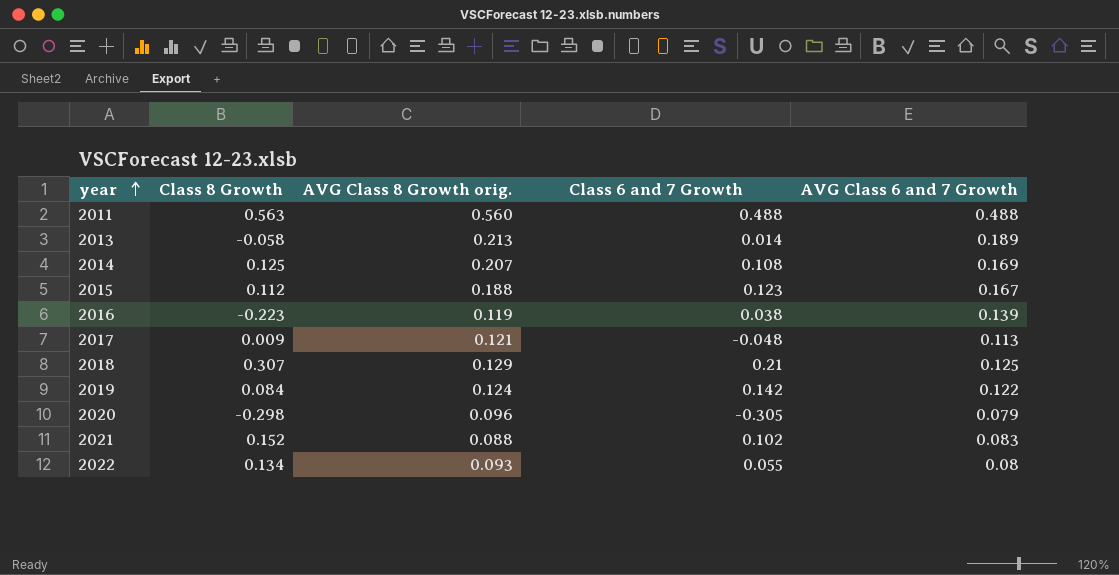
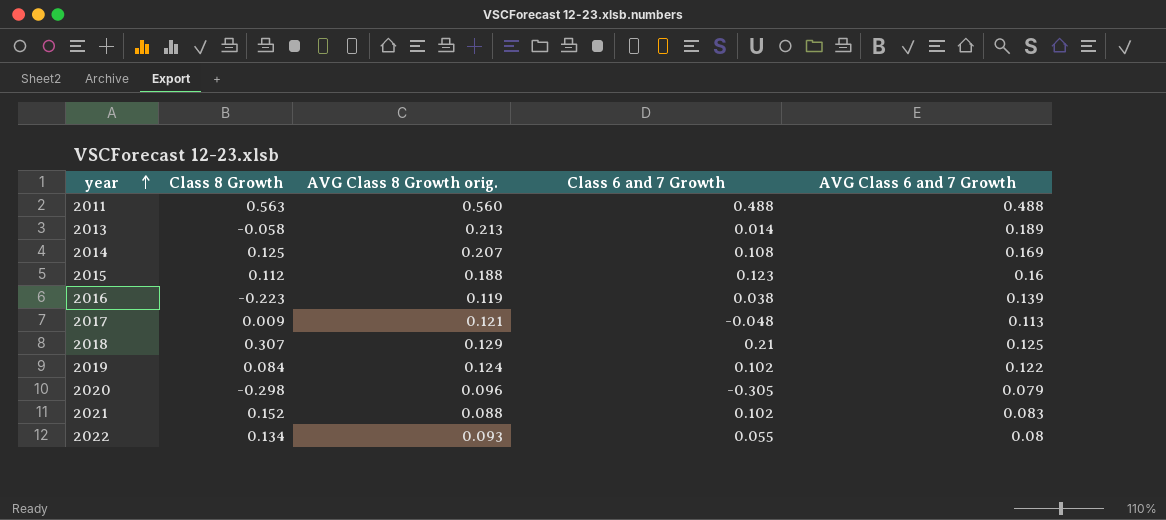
2015 | AVG Class 6 and 7 Growth: 0.167 -> 0.16
2019 | Class 6 and 7 Growth: 0.142 -> 0.102

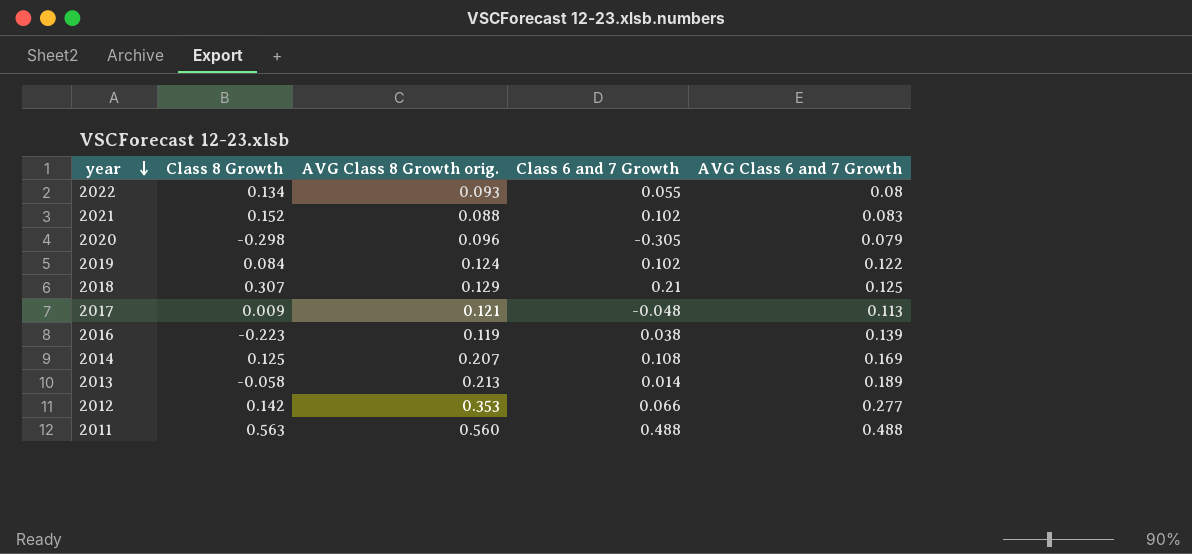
row order: year ascending -> year descending
row 2015: 0.112 | 0.188 | 0.123 | 0.16 -> none
row 2012: none -> 0.142 | 0.353 | 0.066 | 0.277

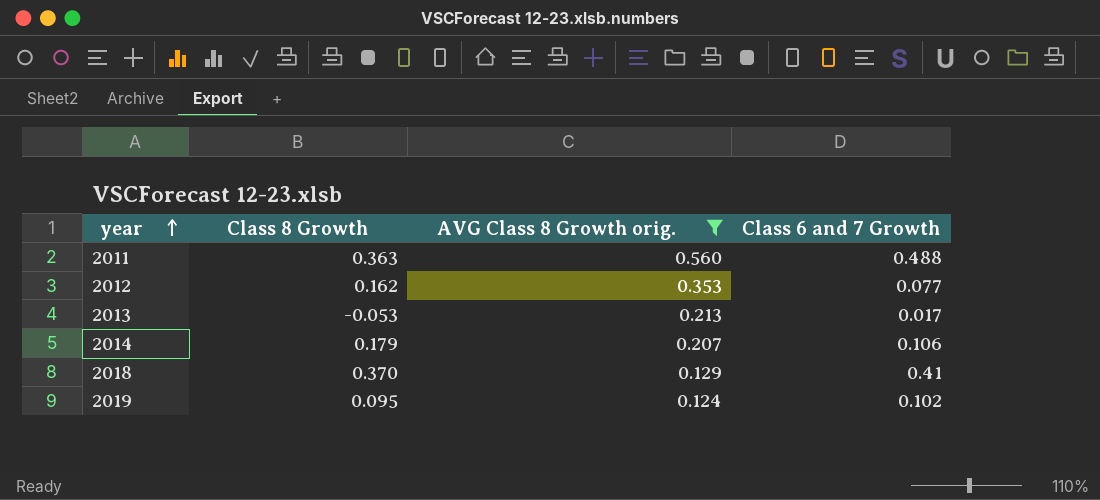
filter: none -> AVG Class 8 Growth orig. >= 0.124
row order: year descending -> year ascending
column AVG Class 6 and 7 Growth | position: 5 -> none
2011 | Class 8 Growth: 0.563 -> 0.363
2012 | Class 8 Growth: 0.142 -> 0.162
2012 | Class 6 and 7 Growth: 0.066 -> 0.077
2013 | Class 8 Growth: -0.058 -> -0.053
2013 | Class 6 and 7 Growth: 0.014 -> 0.017
2014 | Class 8 Growth: 0.125 -> 0.179
2014 | Class 6 and 7 Growth: 0.108 -> 0.106
2018 | Class 8 Growth: 0.307 -> 0.370
2018 | Class 6 and 7 Growth: 0.21 -> 0.41
2019 | Class 8 Growth: 0.084 -> 0.095

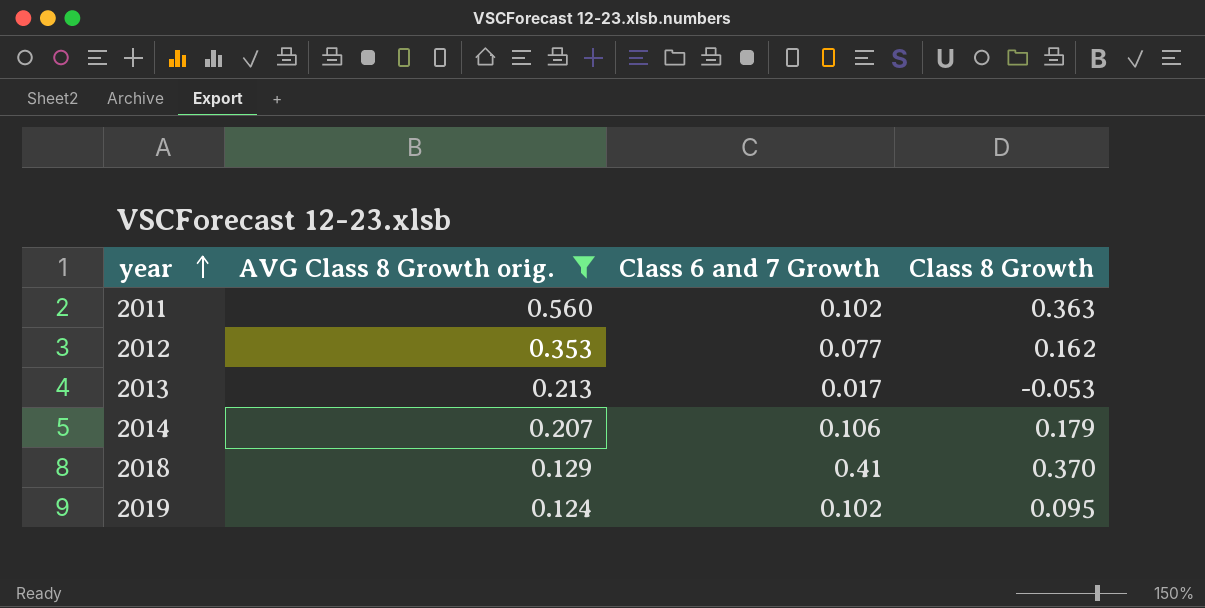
column Class 8 Growth | position: 2 -> 4
2011 | Class 6 and 7 Growth: 0.488 -> 0.102

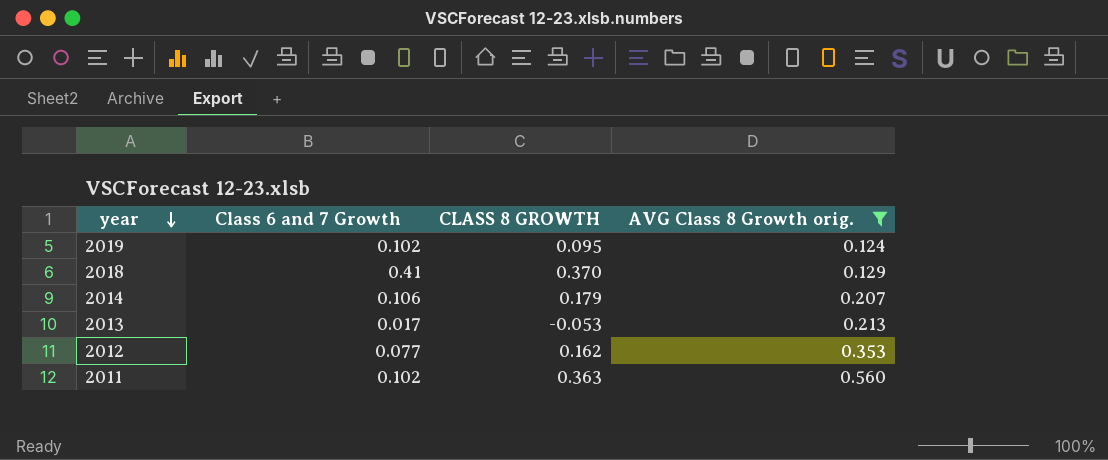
row order: year ascending -> year descending
column name: Class 8 Growth -> CLASS 8 GROWTH
column AVG Class 8 Growth orig. | position: 2 -> 4

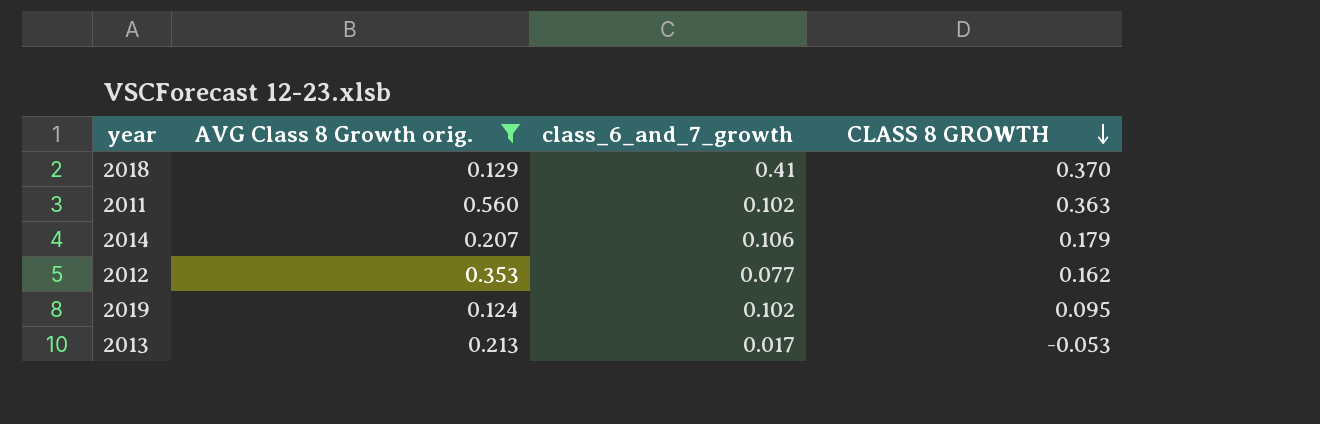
row order: year descending -> CLASS 8 GROWTH descending
column AVG Class 8 Growth orig. | position: 4 -> 2
column name: Class 6 and 7 Growth -> class_6_and_7_growth

